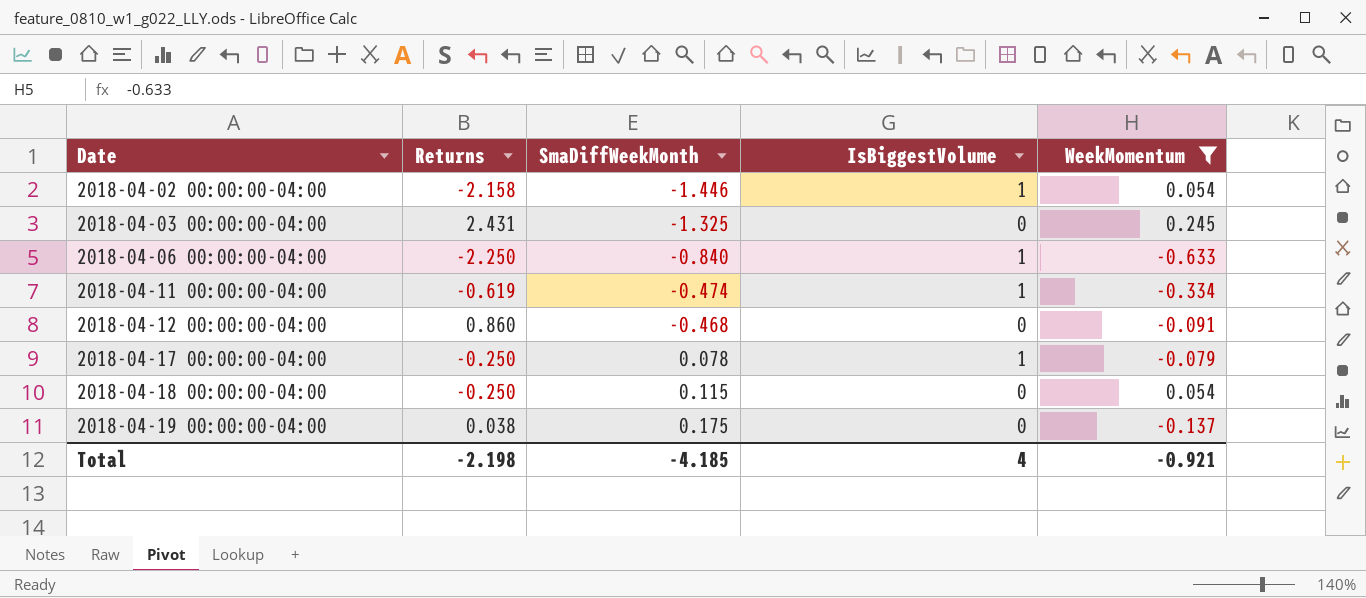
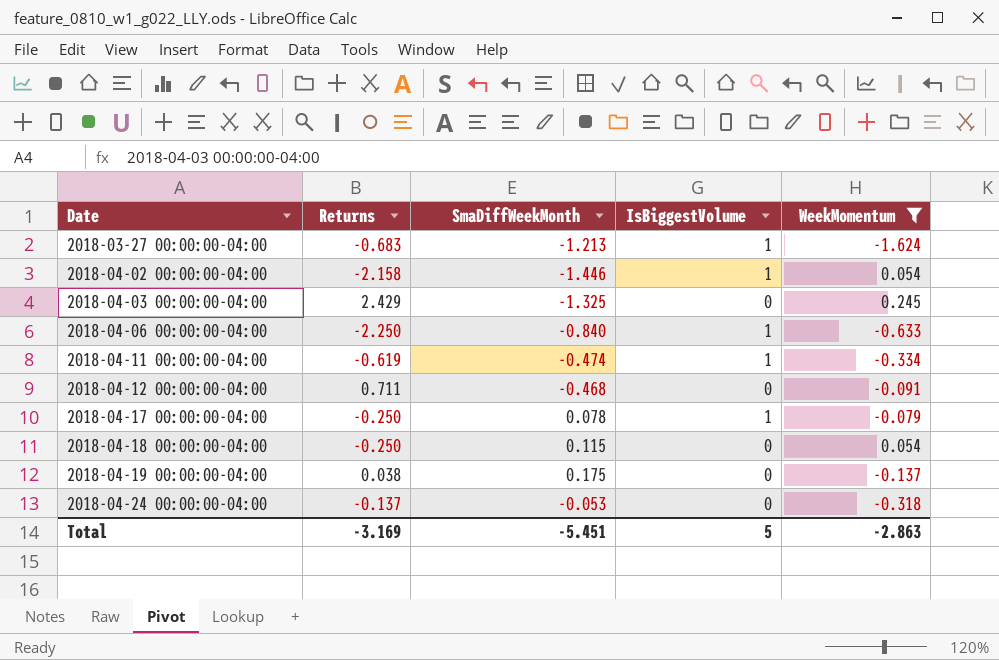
row 2018-03-27 00:00:00-04:00: none -> -0.683 | -1.213 | 1 | -1.624
2018-04-03 00:00:00-04:00 | Returns: 2.431 -> 2.429
2018-04-12 00:00:00-04:00 | Returns: 0.860 -> 0.711
row 2018-04-24 00:00:00-04:00: none -> -0.137 | -0.053 | 0 | -0.318
Total | Returns: -2.198 -> -3.169
Total | SmaDiffWeekMonth: -4.185 -> -5.451
Total | IsBiggestVolume: 4 -> 5
Total | WeekMomentum: -0.921 -> -2.863

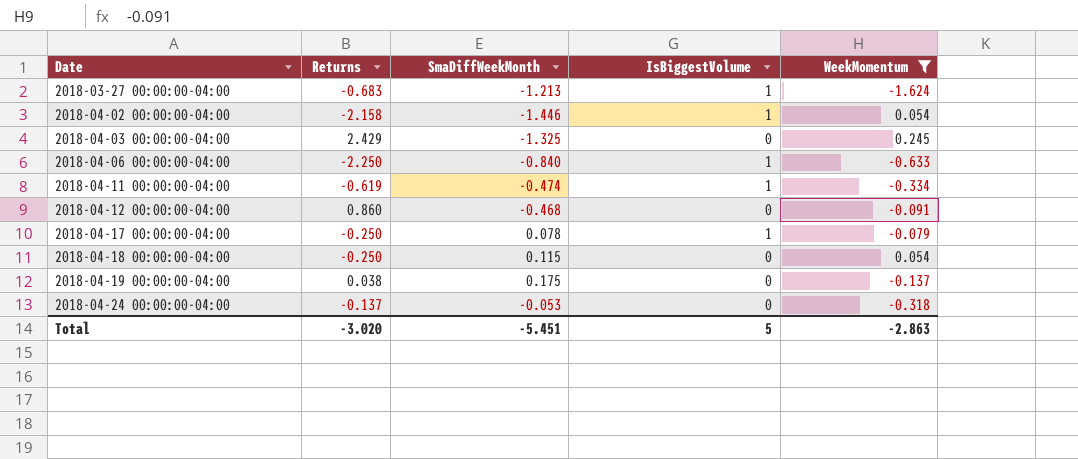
2018-04-12 00:00:00-04:00 | Returns: 0.711 -> 0.860
Total | Returns: -3.169 -> -3.020

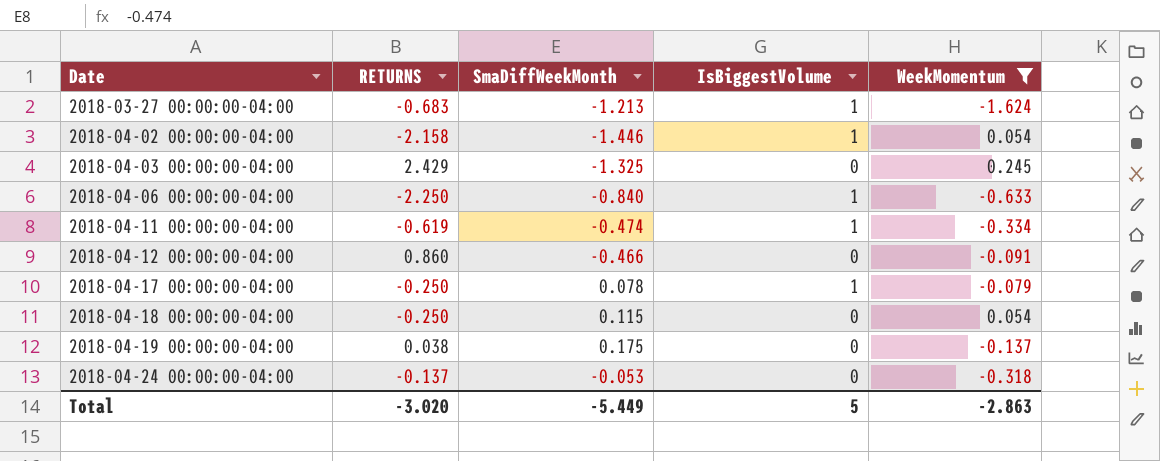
column name: Returns -> RETURNS
2018-04-12 00:00:00-04:00 | SmaDiffWeekMonth: -0.468 -> -0.466
Total | SmaDiffWeekMonth: -5.451 -> -5.449

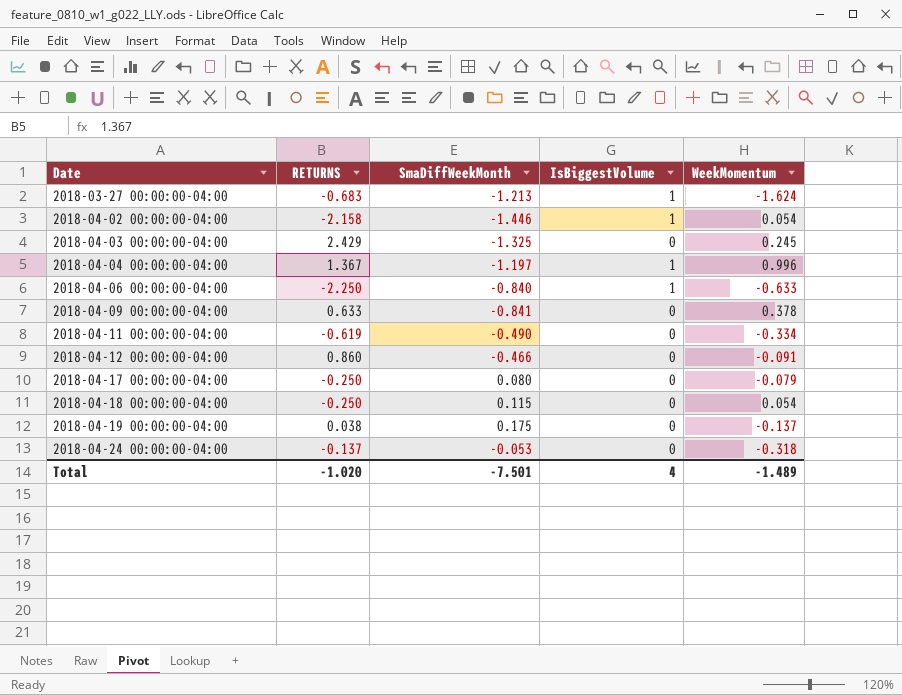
filter: WeekMomentum <= 0.245 -> none
2018-04-11 00:00:00-04:00 | SmaDiffWeekMonth: -0.474 -> -0.490
2018-04-11 00:00:00-04:00 | IsBiggestVolume: 1 -> 0
2018-04-17 00:00:00-04:00 | SmaDiffWeekMonth: 0.078 -> 0.080
2018-04-17 00:00:00-04:00 | IsBiggestVolume: 1 -> 0
Total | RETURNS: -3.020 -> -1.020
Total | SmaDiffWeekMonth: -5.449 -> -7.501
Total | IsBiggestVolume: 5 -> 4
Total | WeekMomentum: -2.863 -> -1.489

